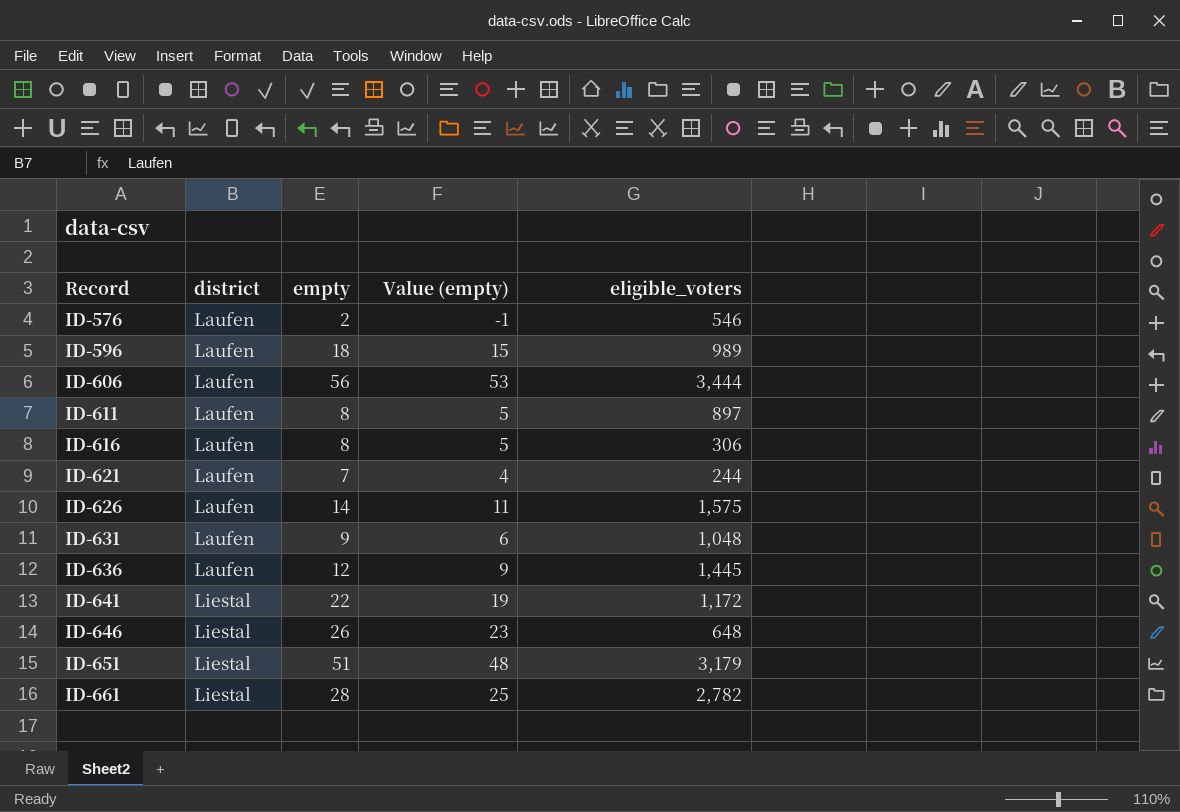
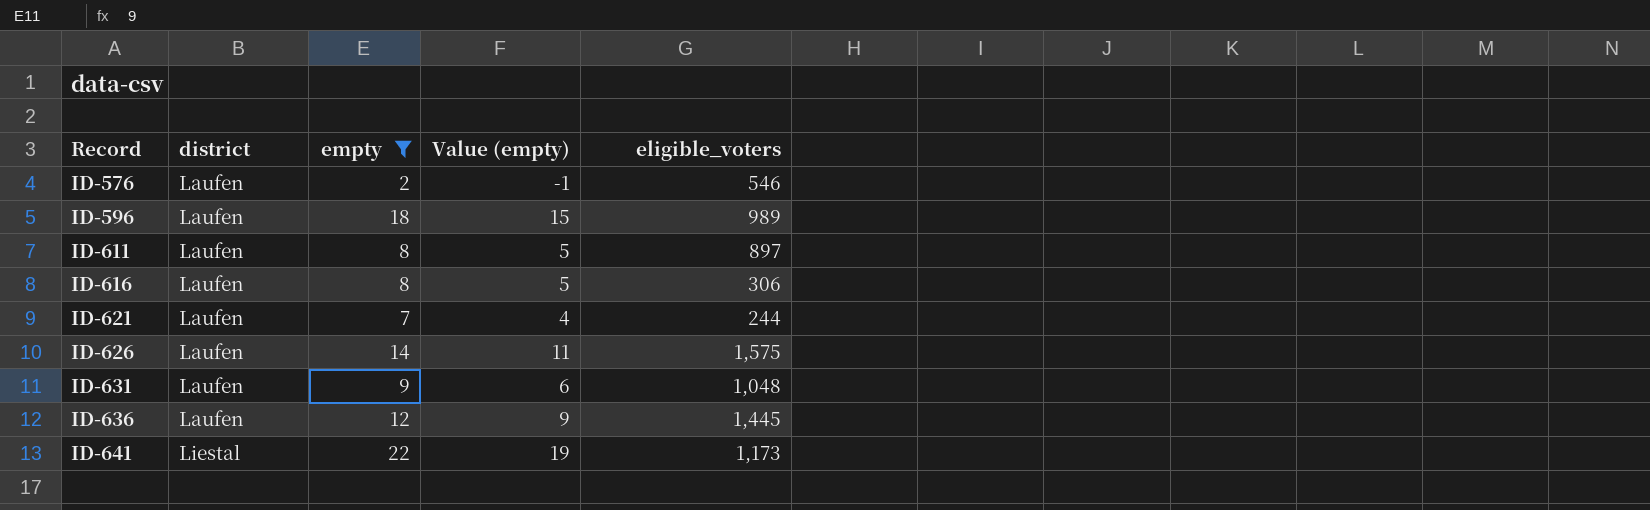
filter: none -> empty <= 22
ID-641 | eligible_voters: 1,172 -> 1,173

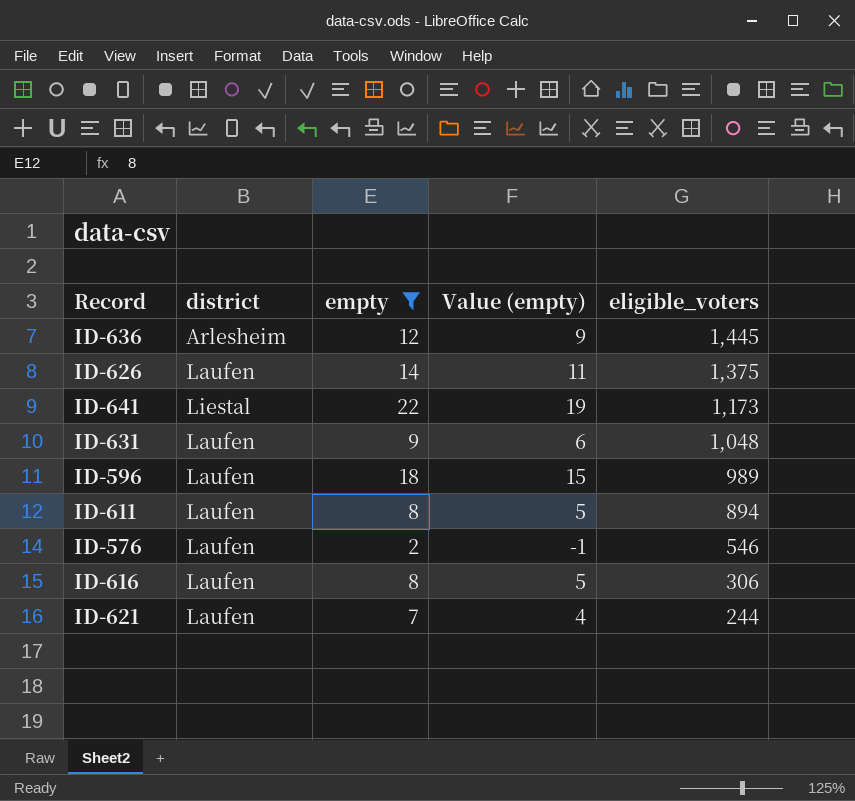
row order: Record ascending -> eligible_voters descending
ID-636 | district: Laufen -> Arlesheim
ID-626 | eligible_voters: 1,575 -> 1,375
ID-611 | eligible_voters: 897 -> 894

